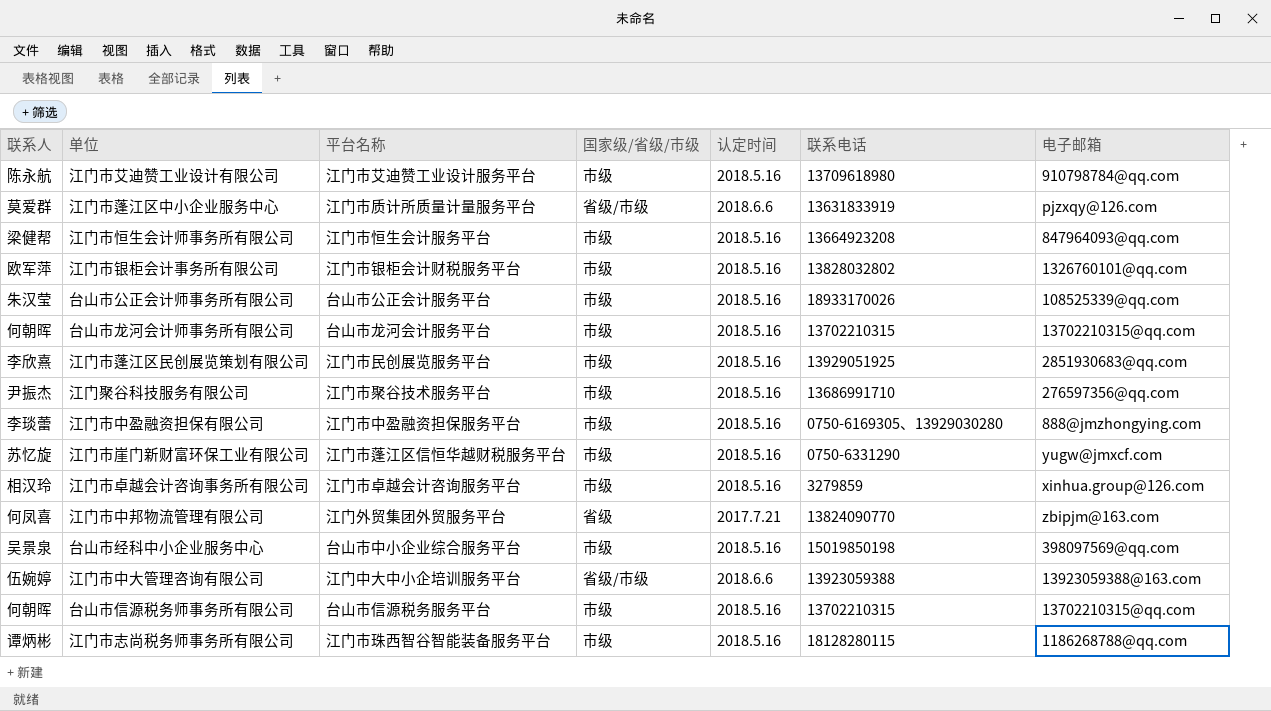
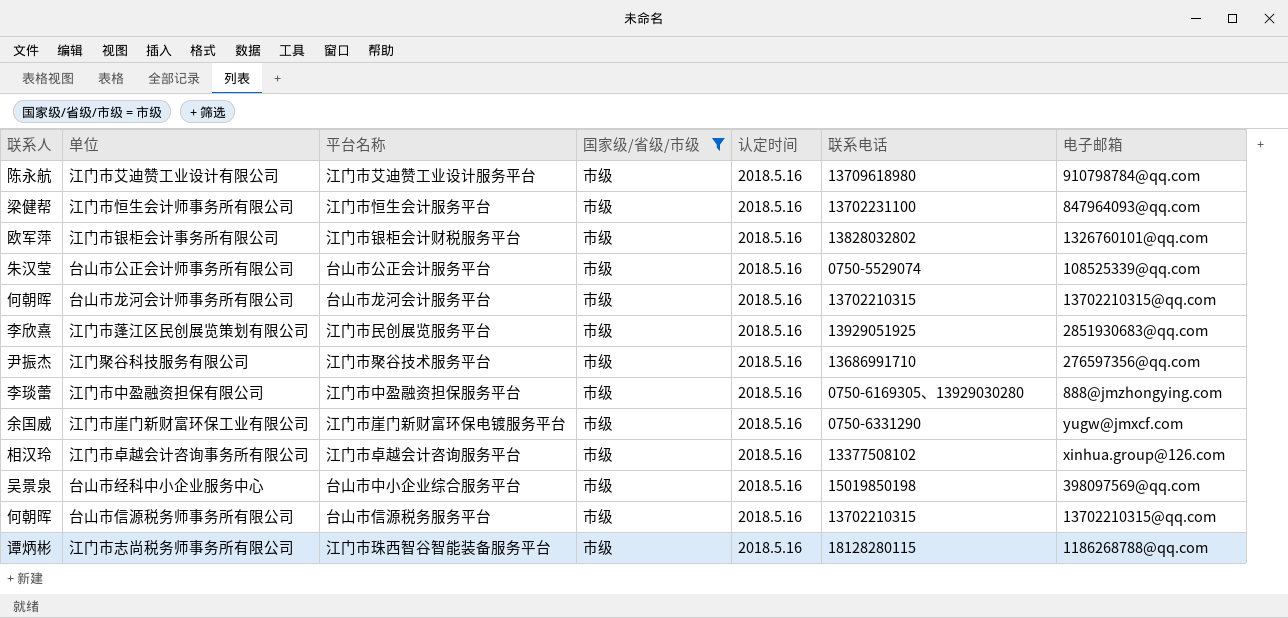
filter: none -> 国家级/省级/市级 = 市级
江门市恒生会计师事务所有限公司 | 联系电话: 13664923208 -> 13702231100
台山市公正会计师事务所有限公司 | 联系电话: 18933170026 -> 0750-5529074
江门市崖门新财富环保工业有限公司 | 联系人: 苏忆旋 -> 余国威
江门市崖门新财富环保工业有限公司 | 平台名称: 江门市蓬江区信恒华越财税服务平台 -> 江门市崖门新财富环保电镀服务平台
江门市卓越会计咨询事务所有限公司 | 联系电话: 3279859 -> 13377508102

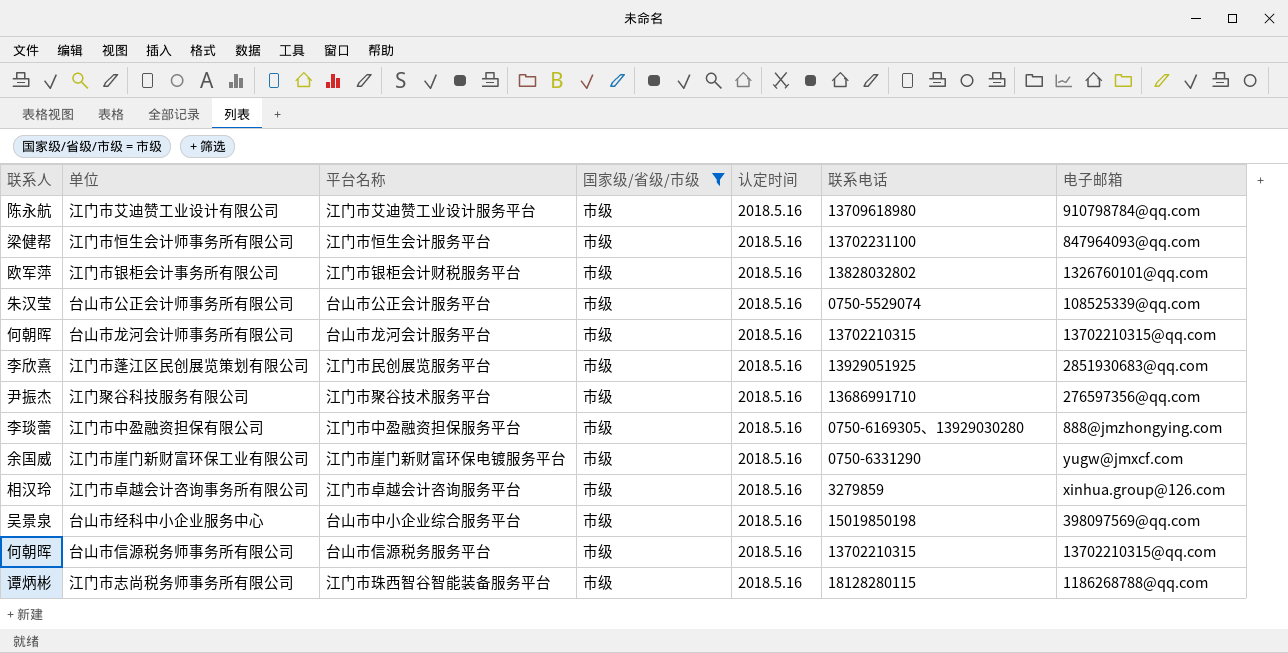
江门市卓越会计咨询事务所有限公司 | 联系电话: 13377508102 -> 3279859

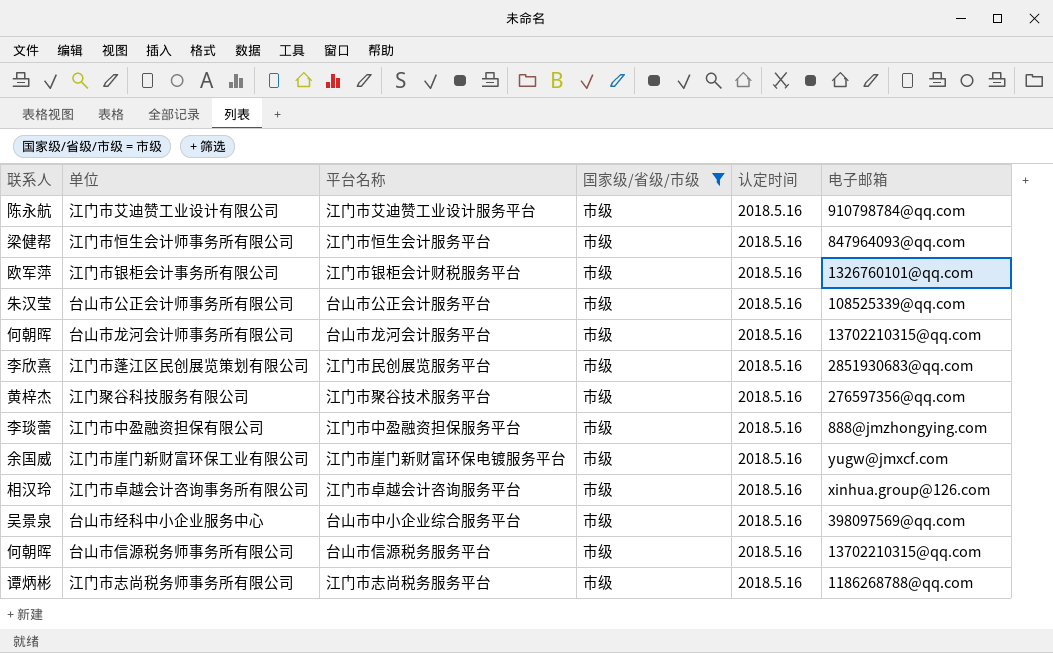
column 联系电话 | position: 6 -> none
江门聚谷科技服务有限公司 | 联系人: 尹振杰 -> 黄梓杰
江门市志尚税务师事务所有限公司 | 平台名称: 江门市珠西智谷智能装备服务平台 -> 江门市志尚税务服务平台

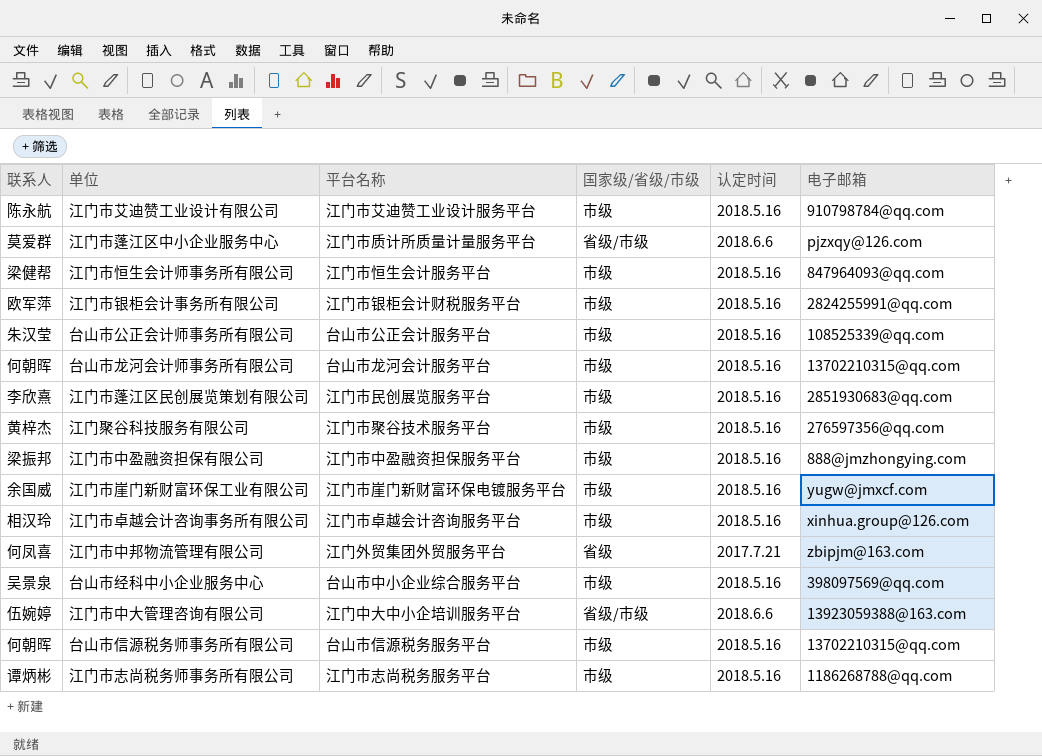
filter: 国家级/省级/市级 = 市级 -> none
江门市银柜会计事务所有限公司 | 电子邮箱: 1326760101@qq.com -> 2824255991@qq.com
江门市中盈融资担保有限公司 | 联系人: 李琰蕾 -> 梁振邦

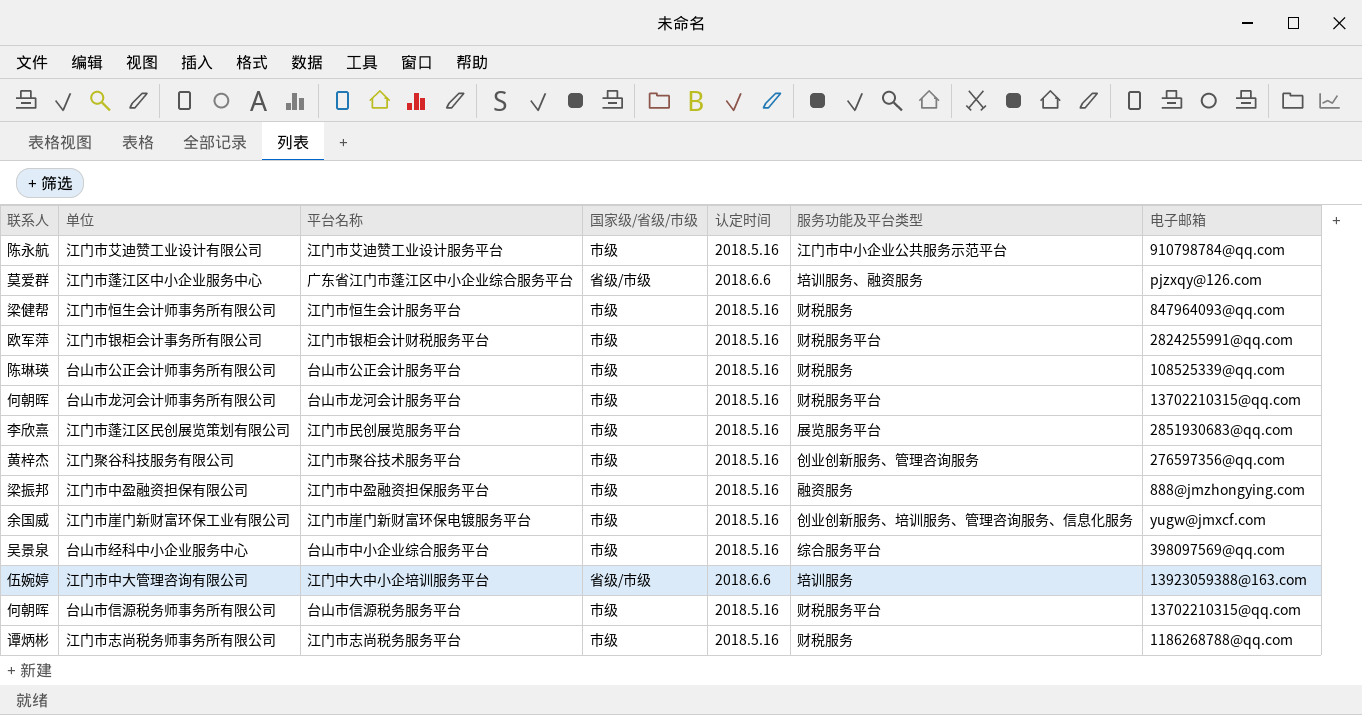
column 服务功能及平台类型 | position: none -> 6
row 江门市卓越会计咨询事务所有限公司: 相汉玲 | 江门市卓越会计咨询服务平台 | 市级 | 2018.5.16 | xinhua.group@126.com -> none
row 江门市中邦物流管理有限公司: 何凤喜 | 江门外贸集团外贸服务平台 | 省级 | 2017.7.21 | zbipjm@163.com -> none
江门市蓬江区中小企业服务中心 | 平台名称: 江门市质计所质量计量服务平台 -> 广东省江门市蓬江区中小企业综合服务平台
台山市公正会计师事务所有限公司 | 联系人: 朱汉莹 -> 陈琳瑛

